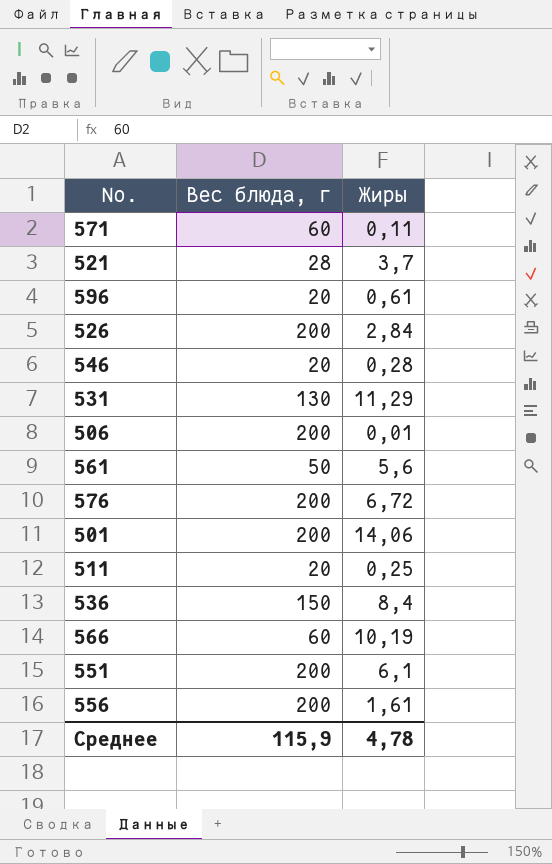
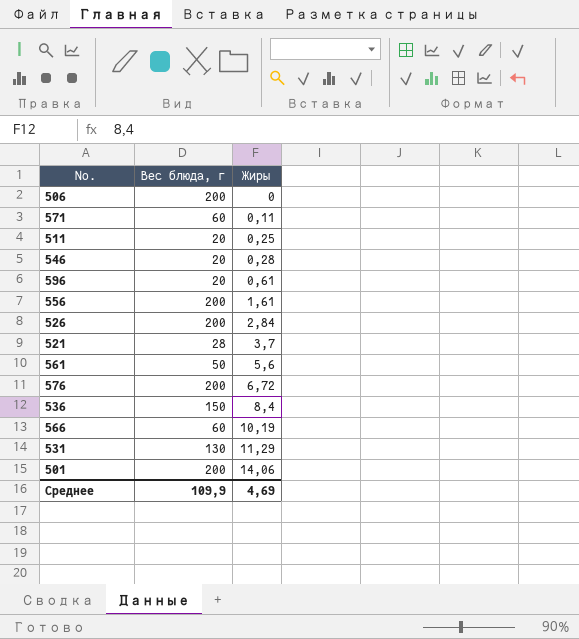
row order: none -> Жиры ascending
row 551: 200 | 6,1 -> none
506 | Жиры: 0,01 -> 0
Среднее | Вес блюда, г: 115,9 -> 109,9
Среднее | Жиры: 4,78 -> 4,69

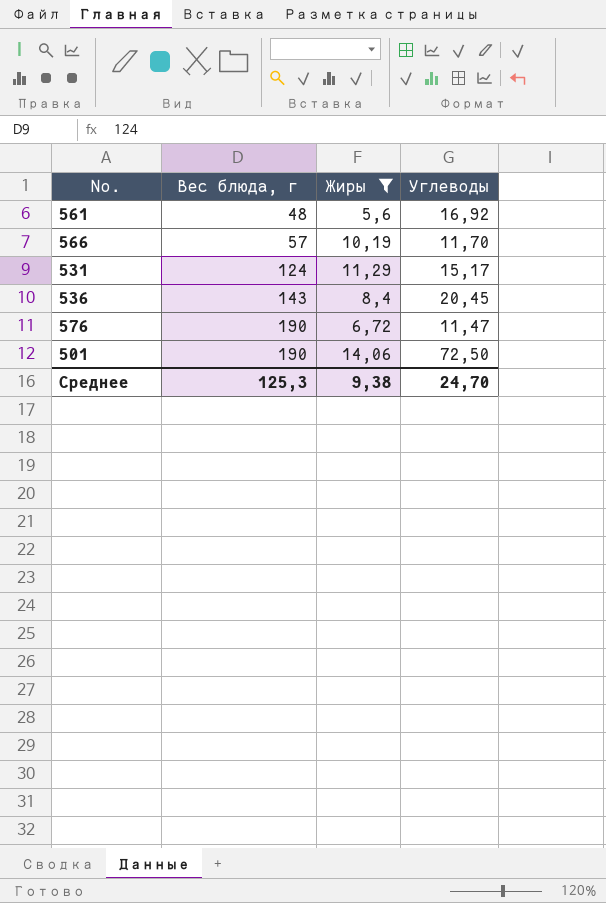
filter: none -> Жиры >= 5,6
row order: Жиры ascending -> Вес блюда, г ascending
column Углеводы | position: none -> 4
561 | Вес блюда, г: 50 -> 48
566 | Вес блюда, г: 60 -> 57
531 | Вес блюда, г: 130 -> 124
536 | Вес блюда, г: 150 -> 143
576 | Вес блюда, г: 200 -> 190
501 | Вес блюда, г: 200 -> 190
Среднее | Вес блюда, г: 109,9 -> 125,3
Среднее | Жиры: 4,69 -> 9,38

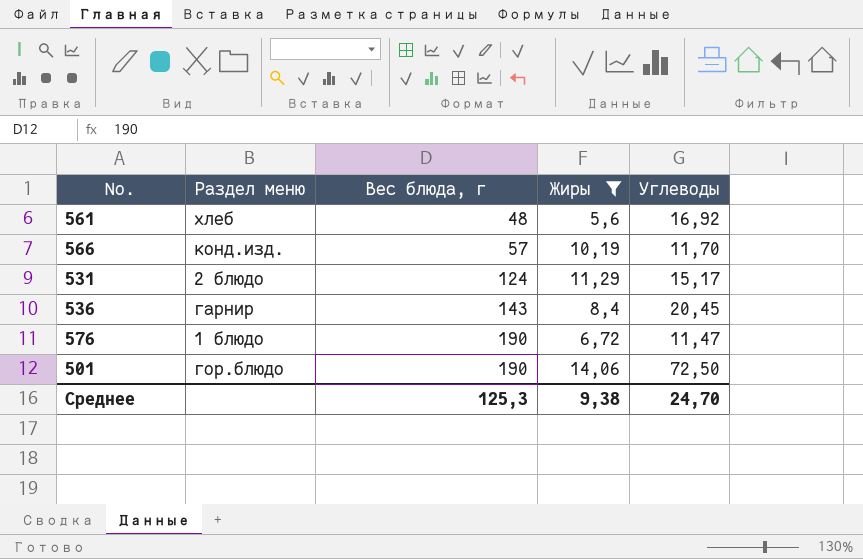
column Раздел меню | position: none -> 2

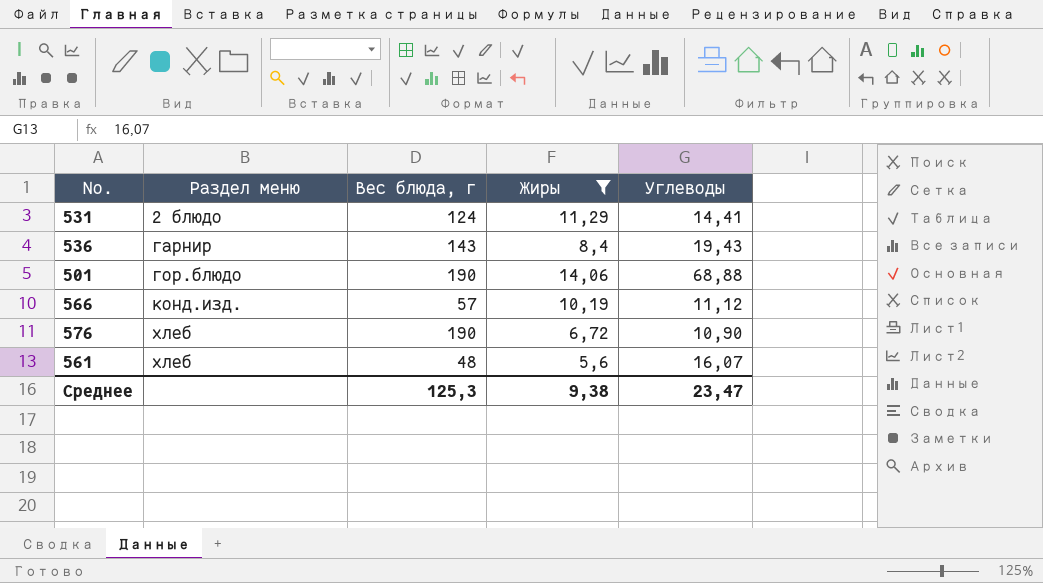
row order: Вес блюда, г ascending -> Раздел меню ascending
531 | Углеводы: 15,17 -> 14,41
536 | Углеводы: 20,45 -> 19,43
501 | Углеводы: 72,50 -> 68,88
566 | Углеводы: 11,70 -> 11,12
576 | Раздел меню: 1 блюдо -> хлеб
576 | Углеводы: 11,47 -> 10,90
561 | Углеводы: 16,92 -> 16,07
Среднее | Углеводы: 24,70 -> 23,47

